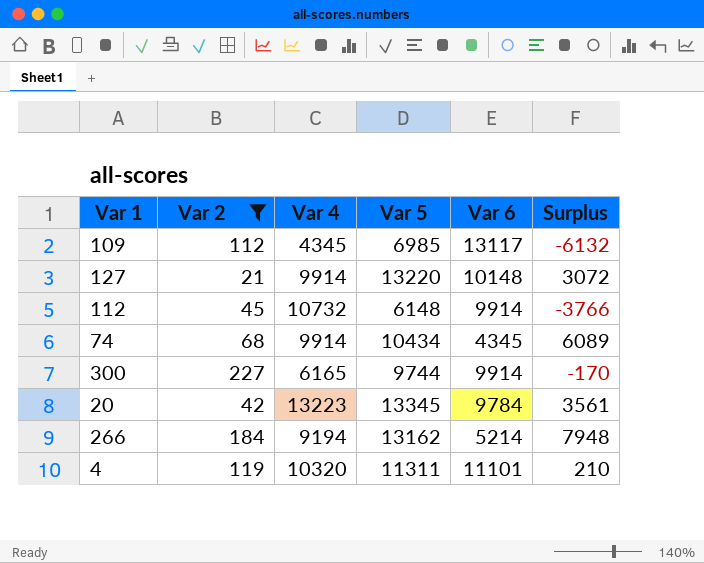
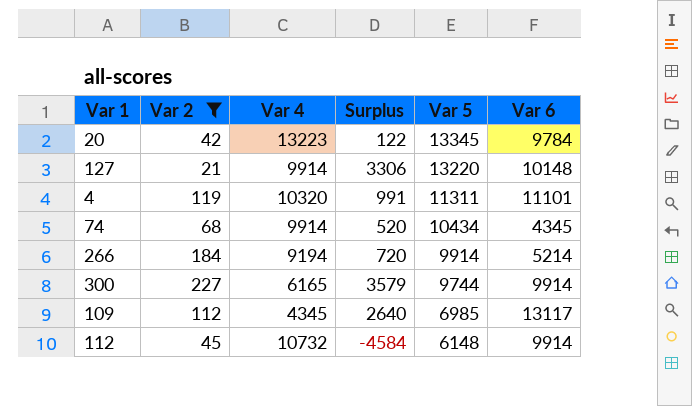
row order: none -> Var 5 descending
column Surplus | formula: [Var 5] - [Var 6] -> [Var 5] - [Var 4]
column Surplus | position: 6 -> 4
266 | Var 5: 13162 -> 9914

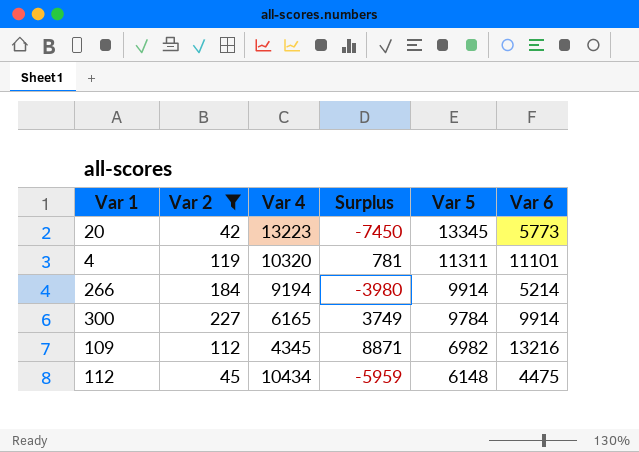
column Surplus | formula: [Var 5] - [Var 4] -> [Var 6] - [Var 4]
row 127: 21 | 9914 | 3306 | 13220 | 10148 -> none
row 74: 68 | 9914 | 520 | 10434 | 4345 -> none
20 | Var 6: 9784 -> 5773
300 | Var 5: 9744 -> 9784
109 | Var 5: 6985 -> 6982
109 | Var 6: 13117 -> 13216
112 | Var 4: 10732 -> 10434
112 | Var 6: 9914 -> 4475

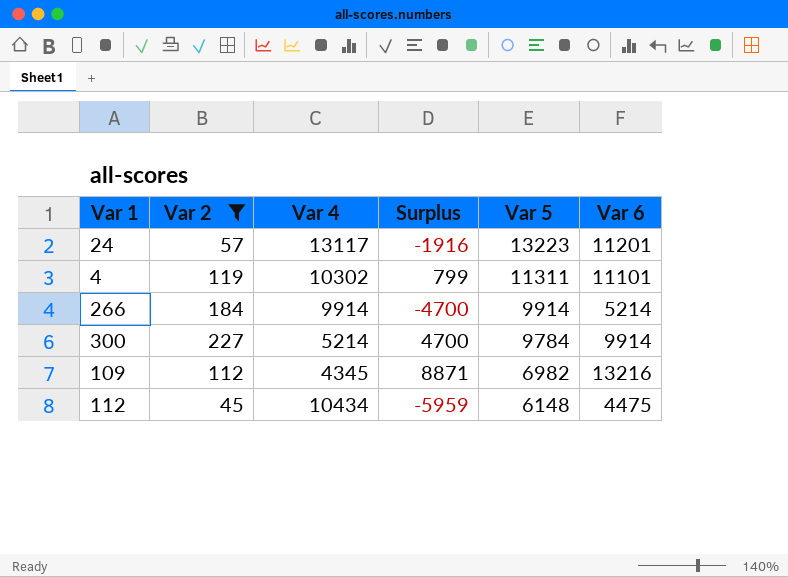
row 20: 42 | 13223 | -7450 | 13345 | 5773 -> none
row 24: none -> 57 | 13117 | -1916 | 13223 | 11201
4 | Var 4: 10320 -> 10302
4 | Surplus: 781 -> 799
266 | Var 4: 9194 -> 9914
266 | Surplus: -3980 -> -4700
300 | Var 4: 6165 -> 5214
300 | Surplus: 3749 -> 4700

